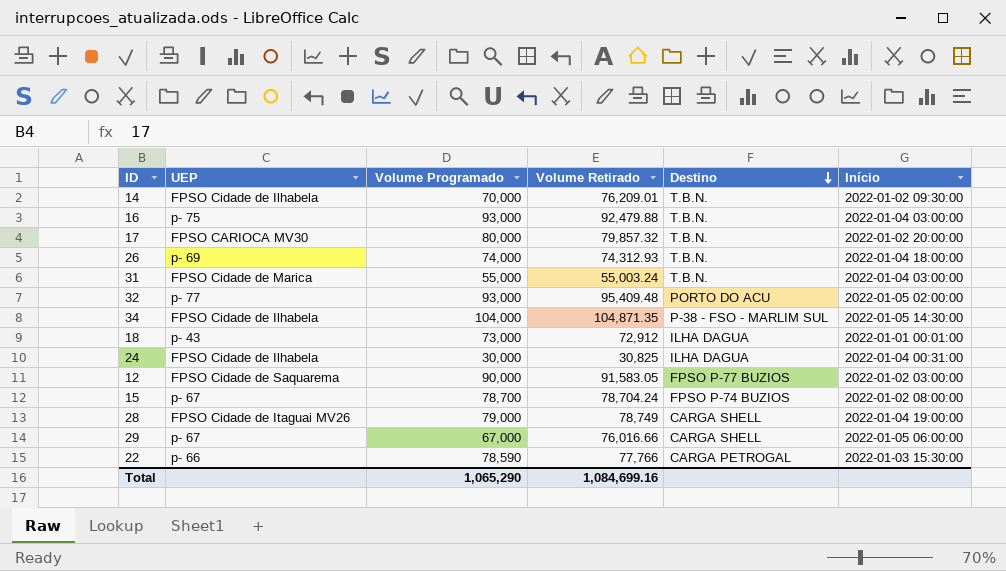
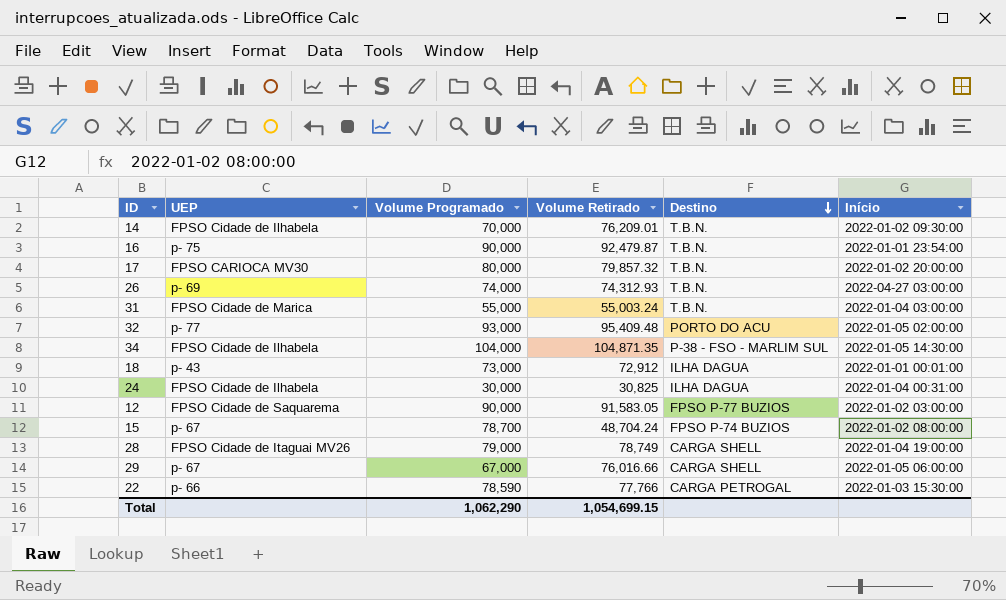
16 | Volume Programado: 93,000 -> 90,000
16 | Volume Retirado: 92,479.88 -> 92,479.87
16 | Início: 2022-01-04 03:00:00 -> 2022-01-01 23:54:00
26 | Início: 2022-01-04 18:00:00 -> 2022-04-27 03:00:00
15 | Volume Retirado: 78,704.24 -> 48,704.24
Total | Volume Programado: 1,065,290 -> 1,062,290
Total | Volume Retirado: 1,084,699.16 -> 1,054,699.15

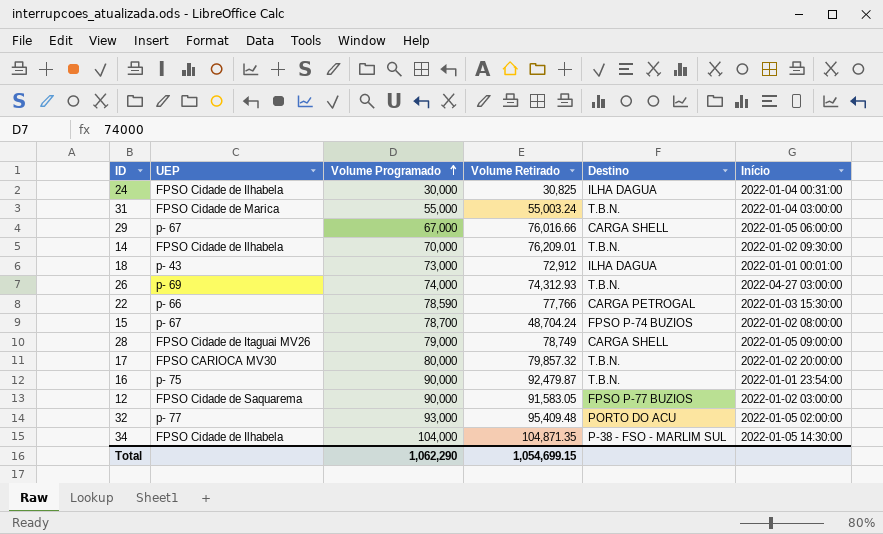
row order: Destino descending -> Volume Programado ascending
28 | Início: 2022-01-04 19:00:00 -> 2022-01-05 09:00:00

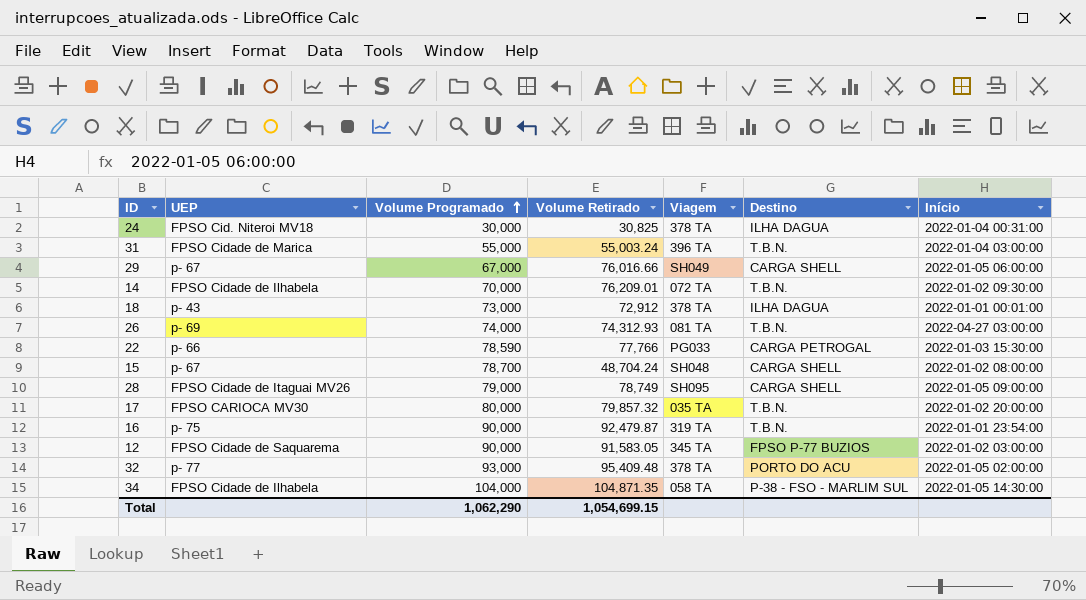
column Viagem | position: none -> 5
24 | UEP: FPSO Cidade de Ilhabela -> FPSO Cid. Niteroi MV18
15 | Destino: FPSO P-74 BUZIOS -> CARGA SHELL

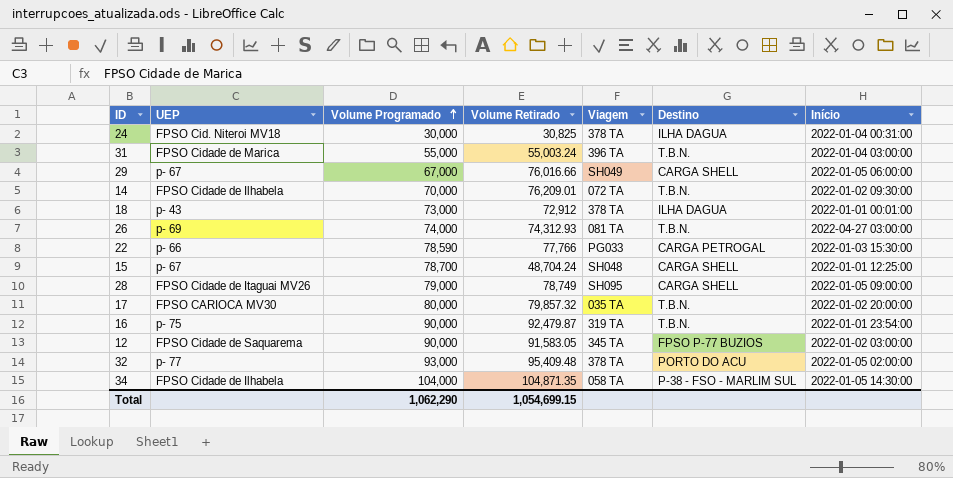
15 | Início: 2022-01-02 08:00:00 -> 2022-01-01 12:25:00

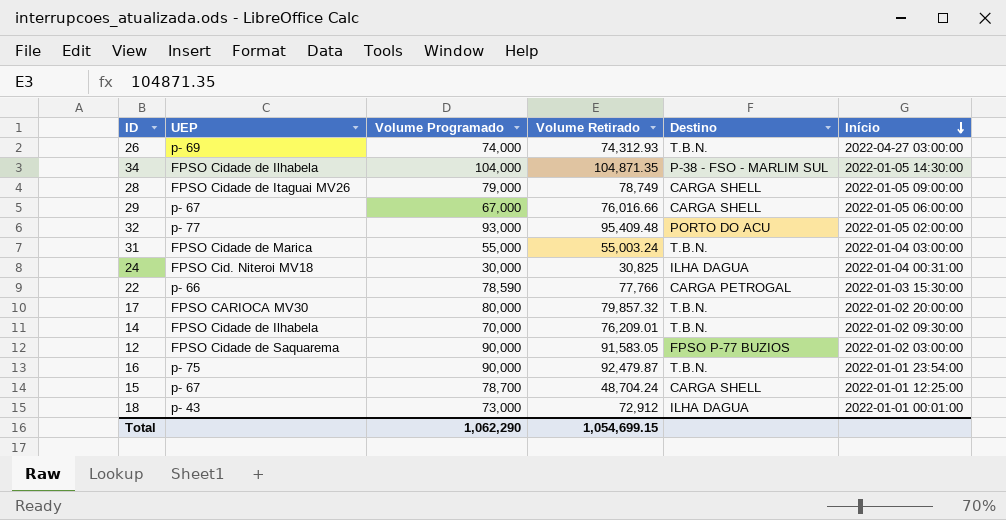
row order: Volume Programado ascending -> Início descending
column Viagem | position: 5 -> none

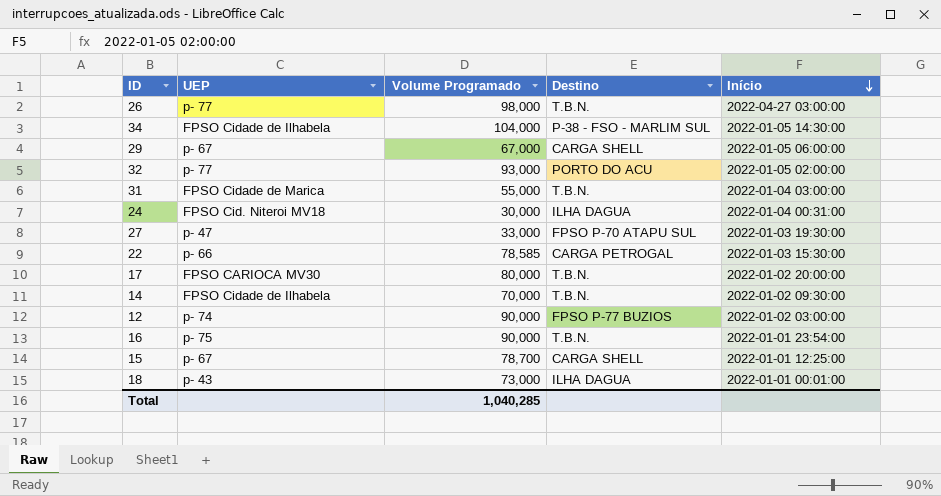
column Volume Retirado | position: 4 -> none
row 28: FPSO Cidade de Itaguai MV26 | 79,000 | 78,749 | CARGA SHELL | 2022-01-05 09:00:00 -> none
26 | UEP: p- 69 -> p- 77
26 | Volume Programado: 74,000 -> 98,000
row 27: none -> p- 47 | 33,000 | FPSO P-70 ATAPU SUL | 2022-01-03 19:30:00
22 | Volume Programado: 78,590 -> 78,585
12 | UEP: FPSO Cidade de Saquarema -> p- 74
Total | Volume Programado: 1,062,290 -> 1,040,285

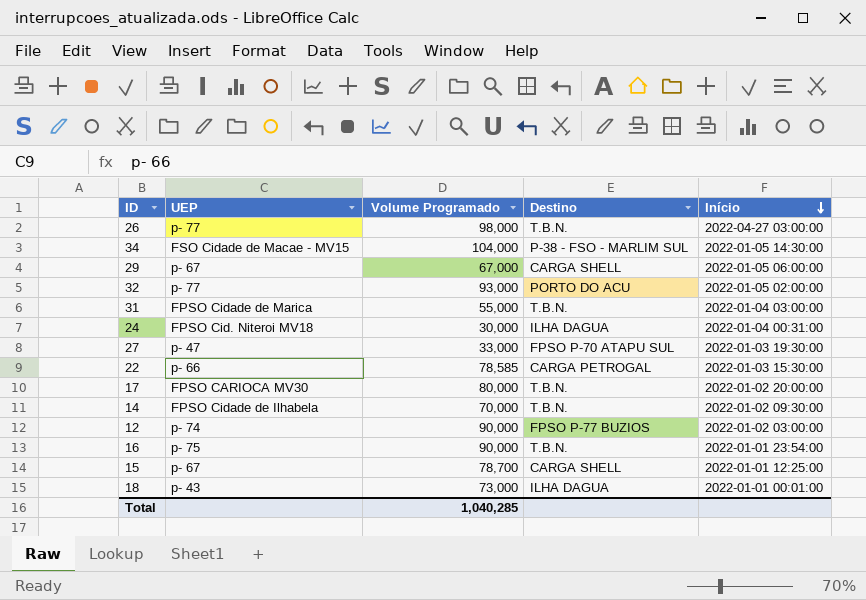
34 | UEP: FPSO Cidade de Ilhabela -> FSO Cidade de Macae - MV15

